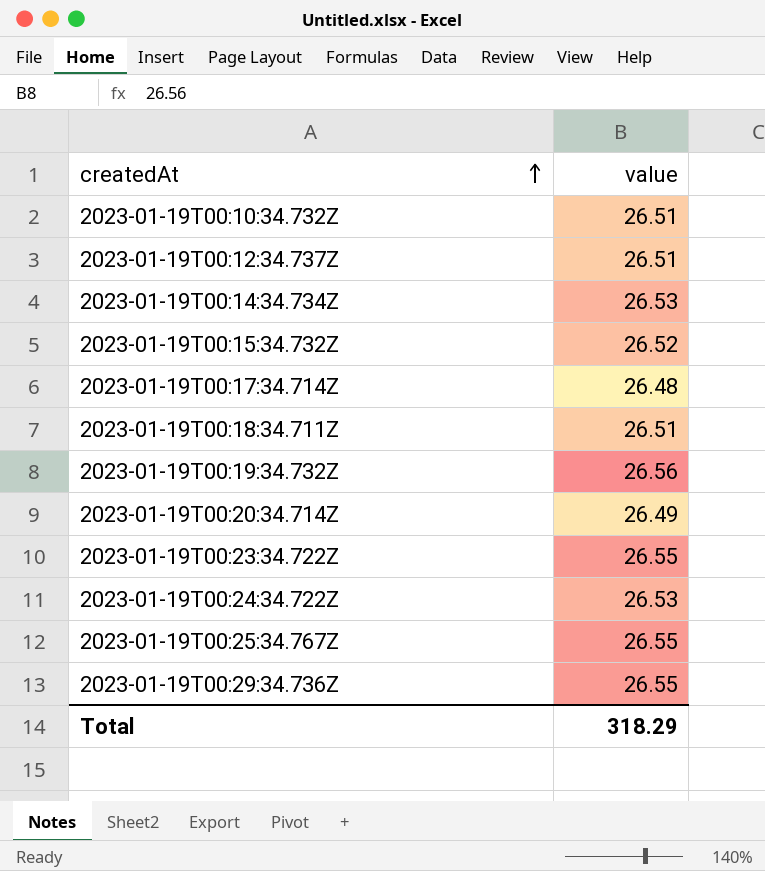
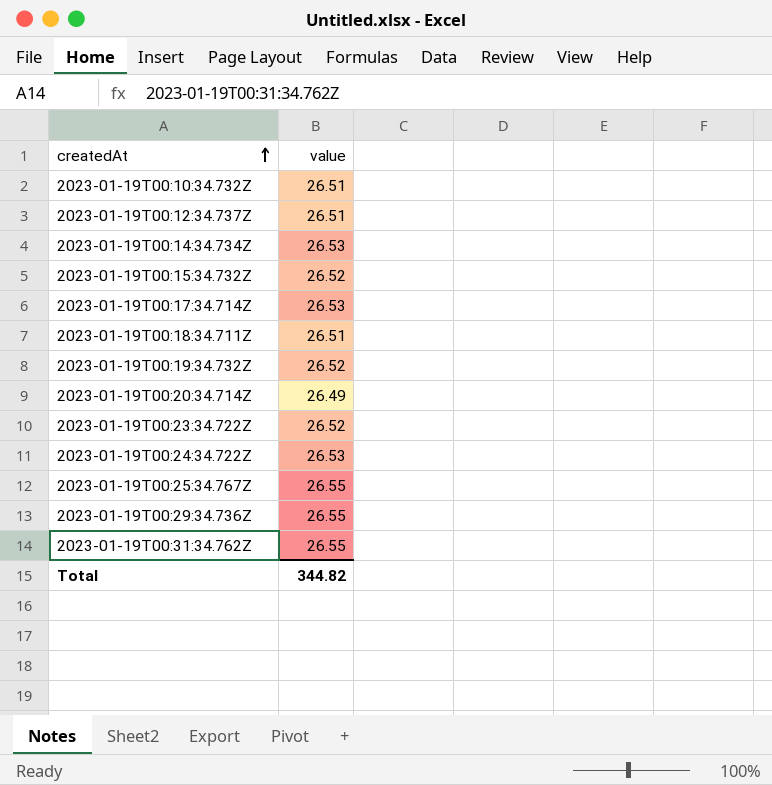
2023-01-19T00:17:34.714Z | value: 26.48 -> 26.53
2023-01-19T00:19:34.732Z | value: 26.56 -> 26.52
2023-01-19T00:23:34.722Z | value: 26.55 -> 26.52
row 2023-01-19T00:31:34.762Z: none -> 26.55
Total | value: 318.29 -> 344.82

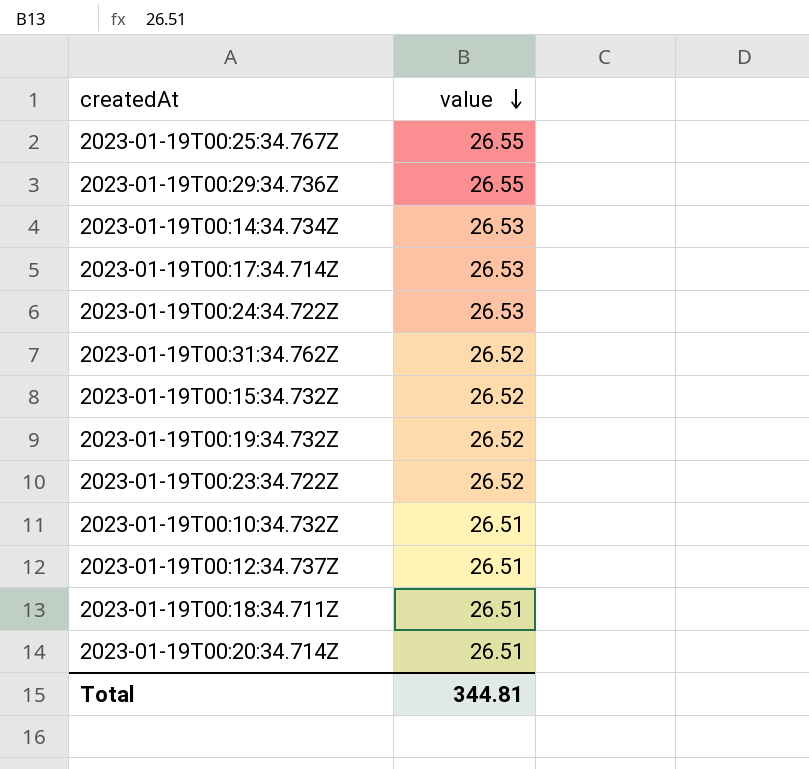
row order: createdAt ascending -> value descending
2023-01-19T00:31:34.762Z | value: 26.55 -> 26.52
2023-01-19T00:20:34.714Z | value: 26.49 -> 26.51
Total | value: 344.82 -> 344.81

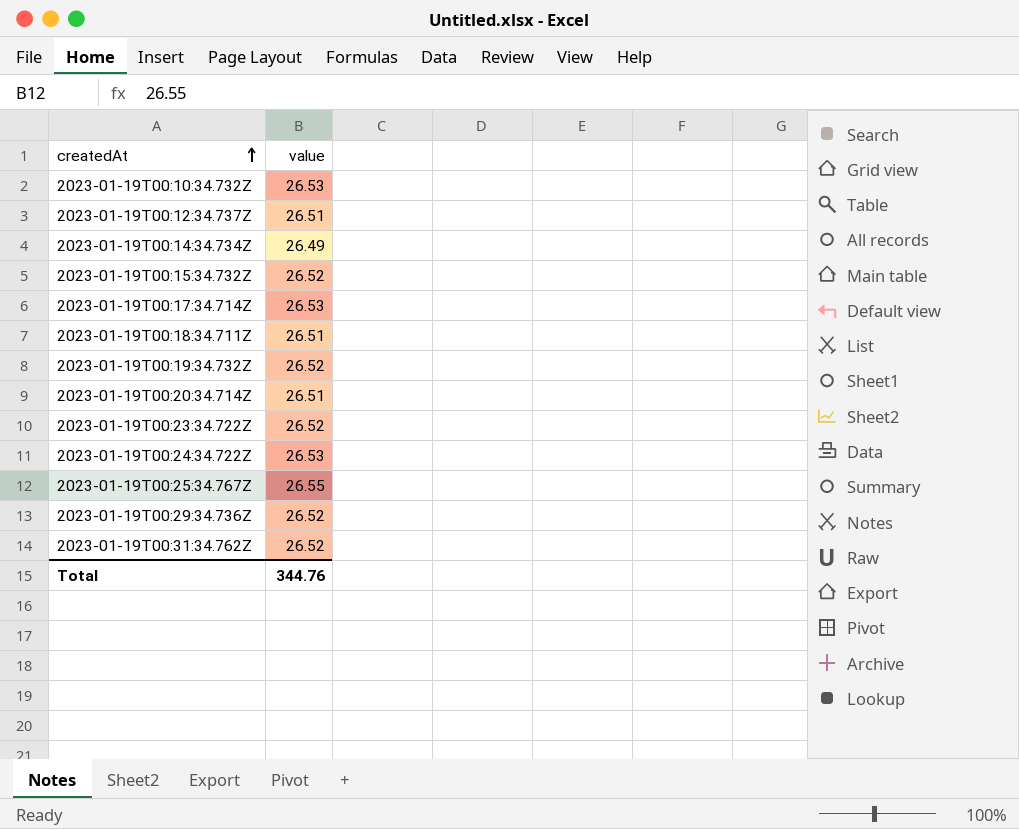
row order: value descending -> createdAt ascending
2023-01-19T00:10:34.732Z | value: 26.51 -> 26.53
2023-01-19T00:14:34.734Z | value: 26.53 -> 26.49
2023-01-19T00:29:34.736Z | value: 26.55 -> 26.52
Total | value: 344.81 -> 344.76

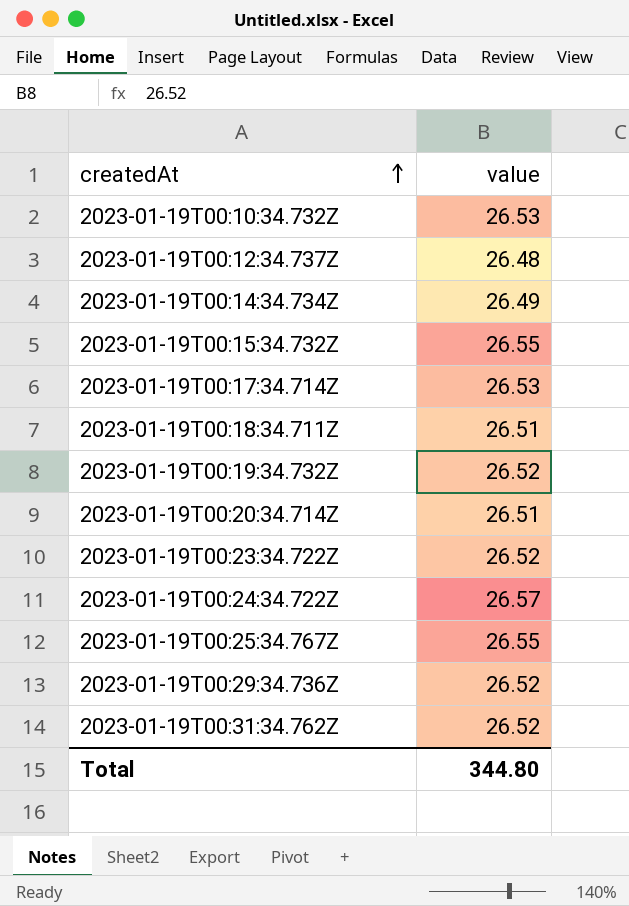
2023-01-19T00:12:34.737Z | value: 26.51 -> 26.48
2023-01-19T00:15:34.732Z | value: 26.52 -> 26.55
2023-01-19T00:24:34.722Z | value: 26.53 -> 26.57
Total | value: 344.76 -> 344.80

